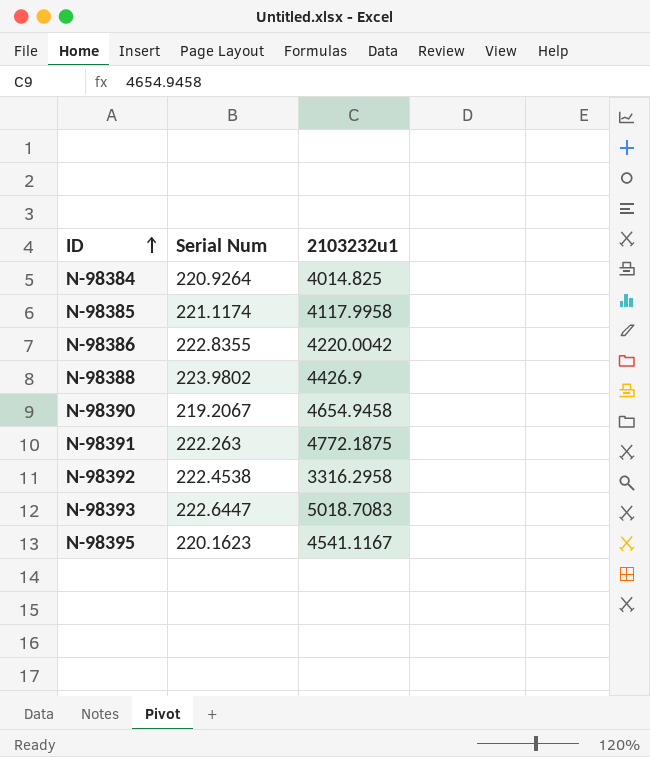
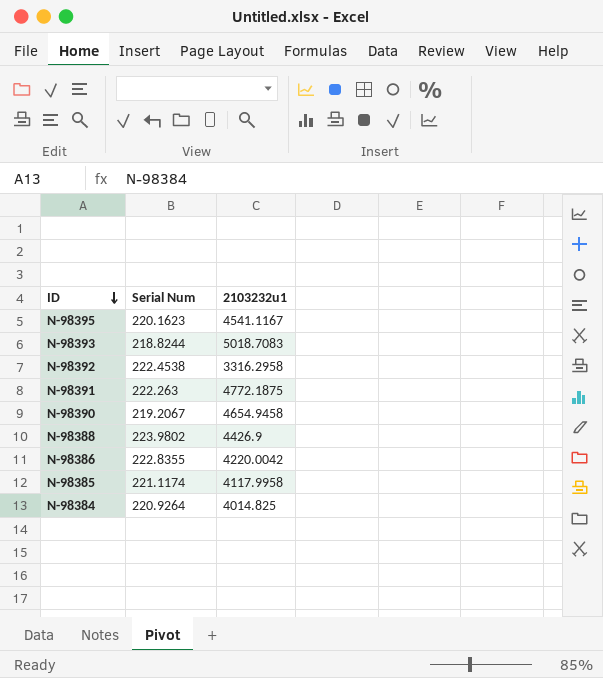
row order: ID ascending -> ID descending
N-98393 | Serial Num: 222.6447 -> 218.8244

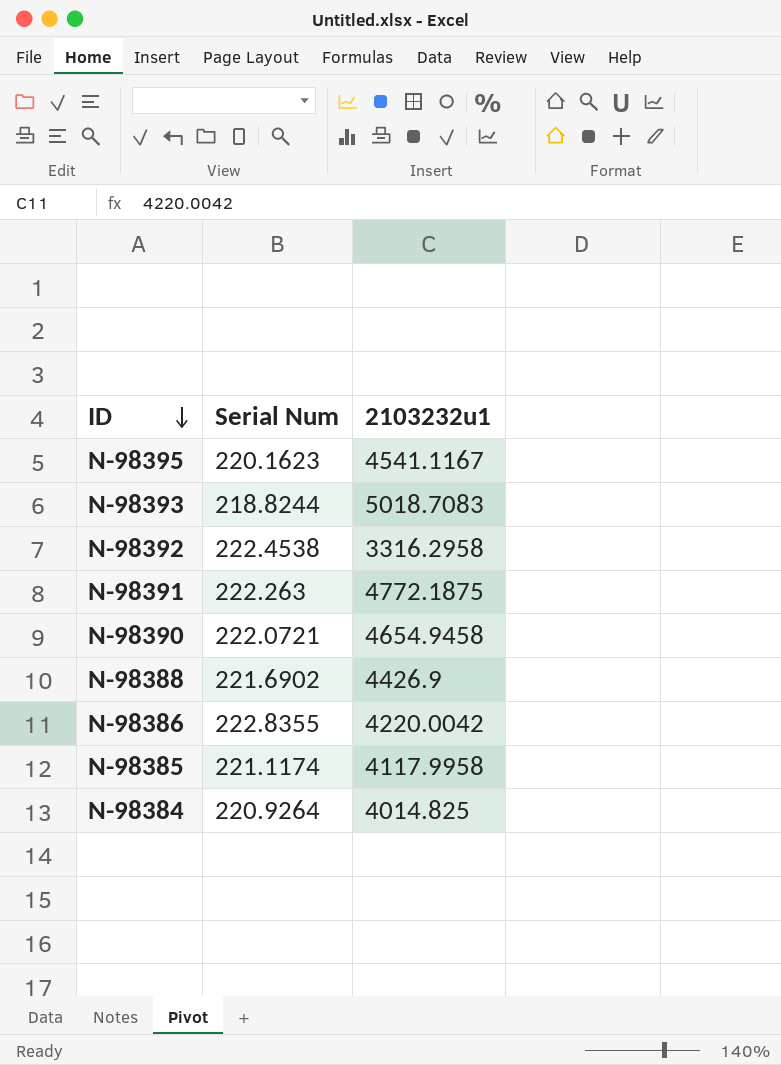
N-98390 | Serial Num: 219.2067 -> 222.0721
N-98388 | Serial Num: 223.9802 -> 221.6902

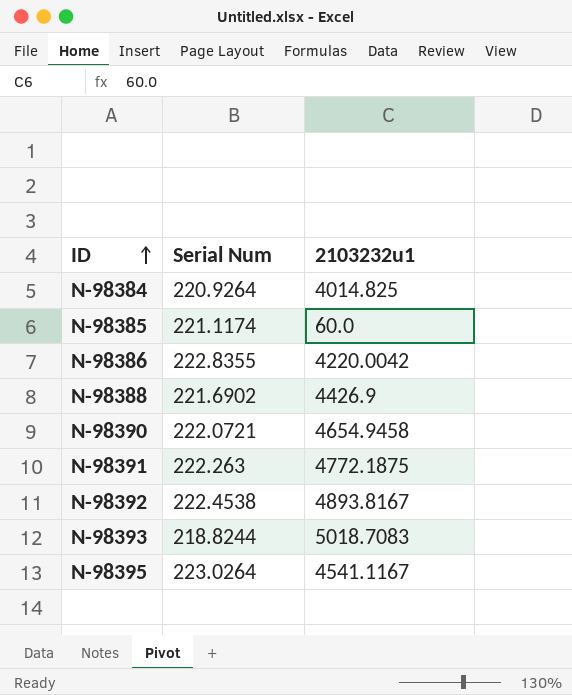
row order: ID descending -> ID ascending
N-98385 | 2103232u1: 4117.9958 -> 60.0
N-98392 | 2103232u1: 3316.2958 -> 4893.8167
N-98395 | Serial Num: 220.1623 -> 223.0264

